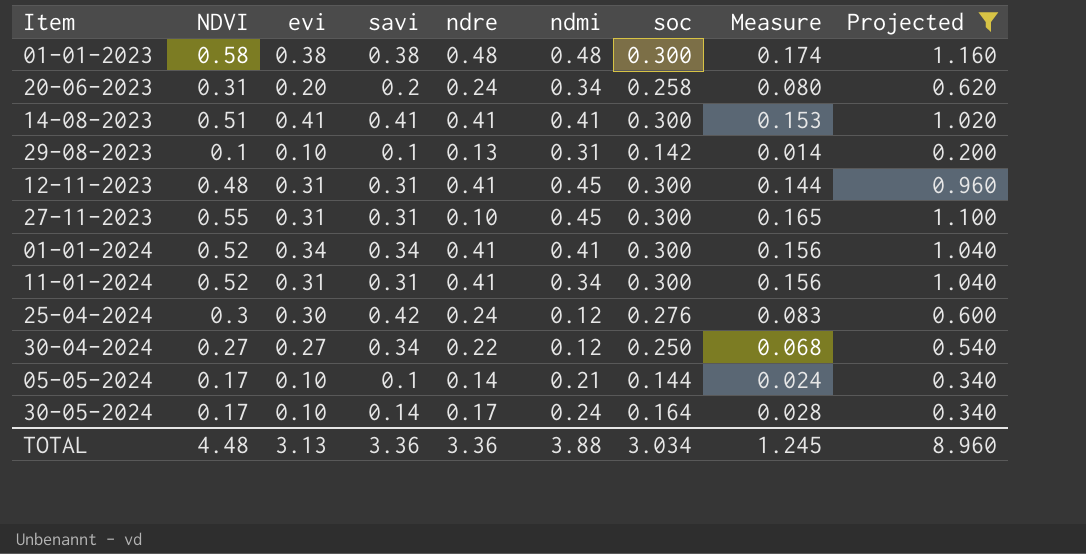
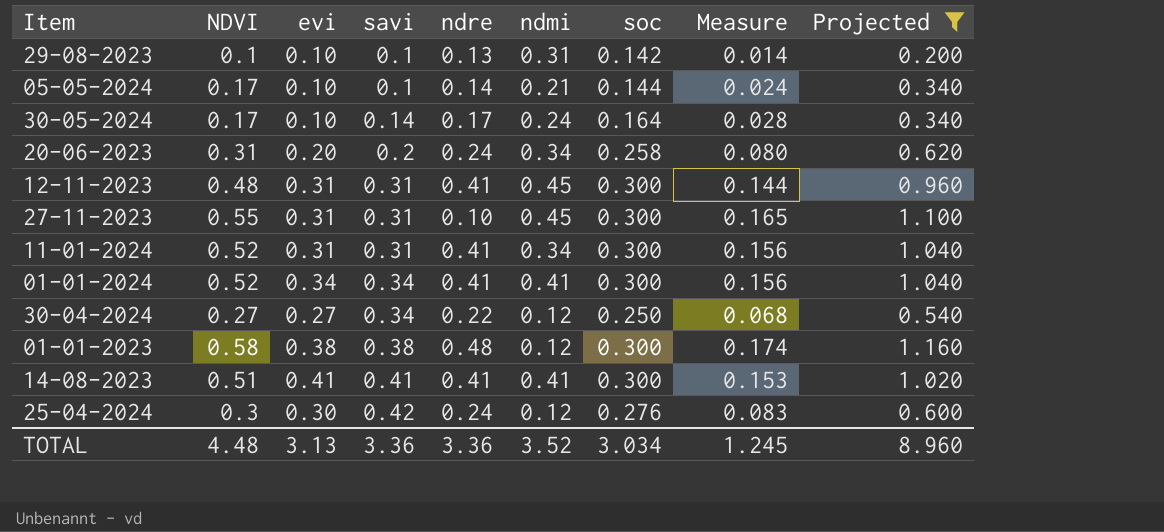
row order: Item ascending -> savi ascending
01-01-2023 | ndmi: 0.48 -> 0.12
TOTAL | ndmi: 3.88 -> 3.52

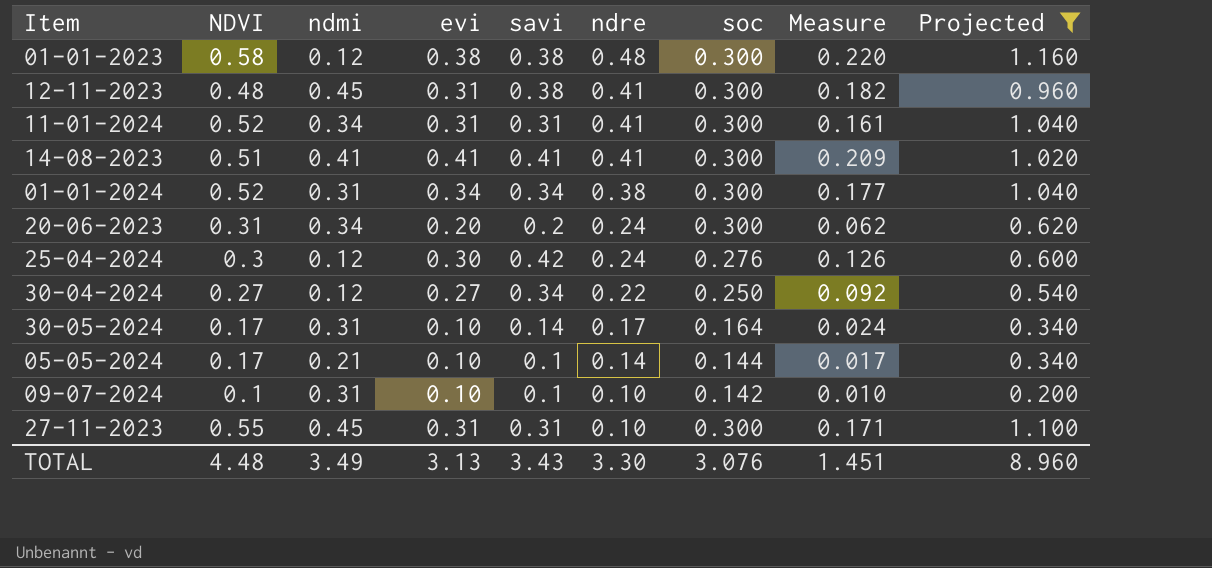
row order: savi ascending -> ndre descending
column ndmi | position: 6 -> 3
column Measure | formula: [NDVI] * [soc] -> [NDVI] * [savi]
row 29-08-2023: 0.1 | 0.10 | 0.1 | 0.13 | 0.31 | 0.142 | 0.014 | 0.200 -> none
12-11-2023 | savi: 0.31 -> 0.38
01-01-2024 | ndmi: 0.41 -> 0.31
01-01-2024 | ndre: 0.41 -> 0.38
20-06-2023 | soc: 0.258 -> 0.300
30-05-2024 | ndmi: 0.24 -> 0.31
row 09-07-2024: none -> 0.1 | 0.31 | 0.10 | 0.1 | 0.10 | 0.142 | 0.010 | 0.200
TOTAL | ndmi: 3.52 -> 3.49
TOTAL | savi: 3.36 -> 3.43
TOTAL | ndre: 3.36 -> 3.30
TOTAL | soc: 3.034 -> 3.076
TOTAL | Measure: 1.245 -> 1.451

